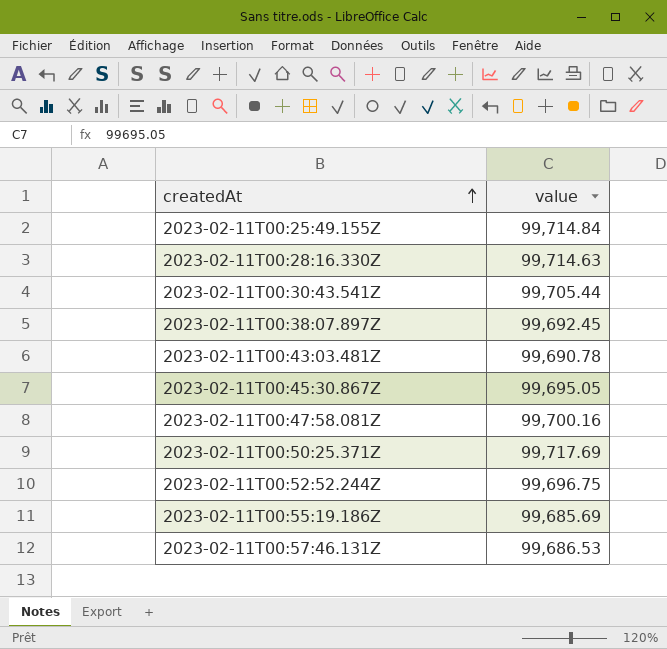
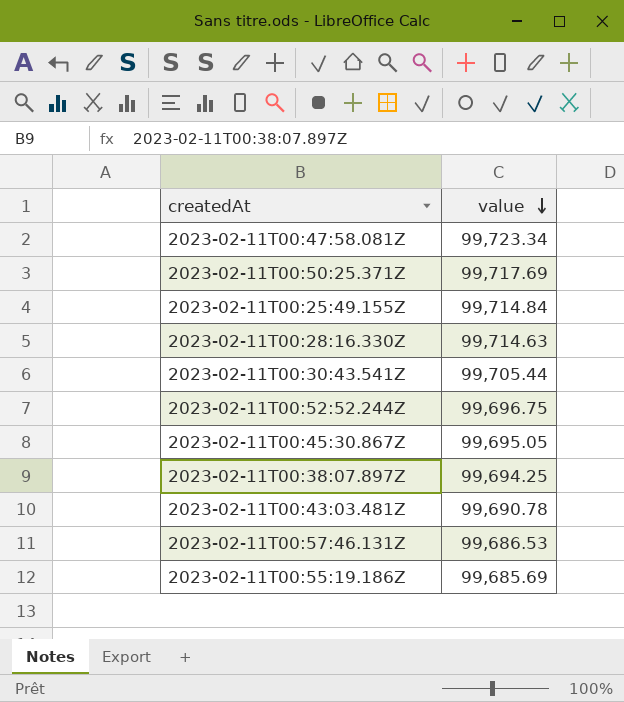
row order: createdAt ascending -> value descending
2023-02-11T00:47:58.081Z | value: 99,700.16 -> 99,723.34
2023-02-11T00:38:07.897Z | value: 99,692.45 -> 99,694.25

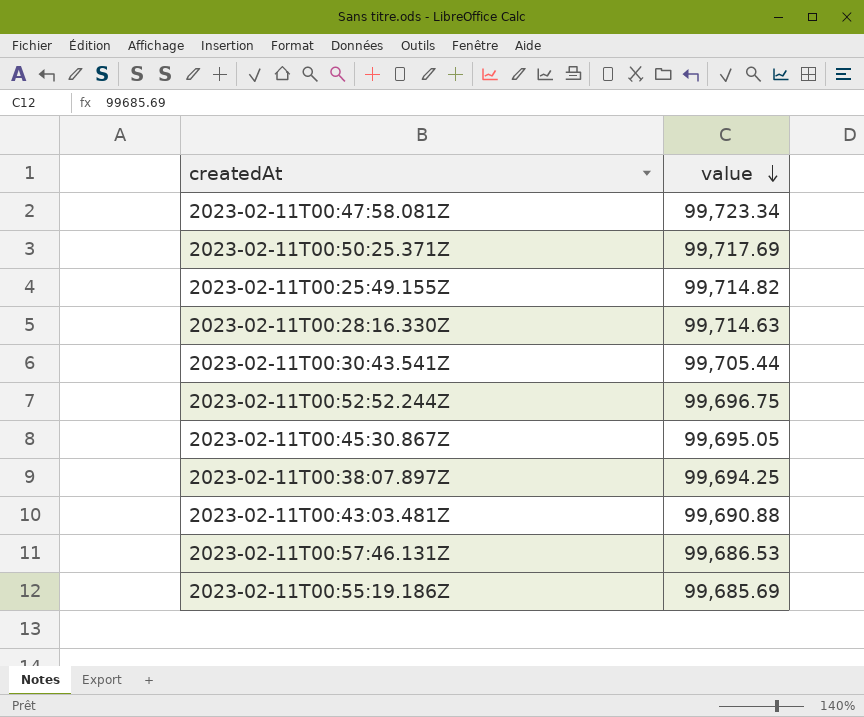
2023-02-11T00:25:49.155Z | value: 99,714.84 -> 99,714.82
2023-02-11T00:43:03.481Z | value: 99,690.78 -> 99,690.88

